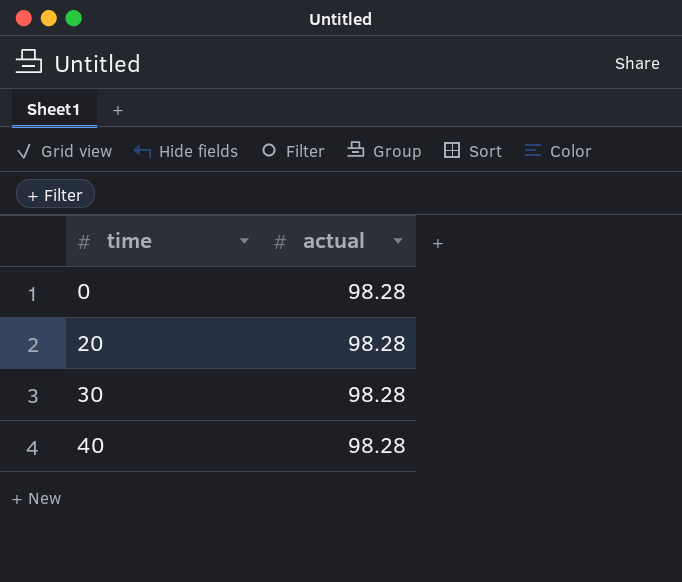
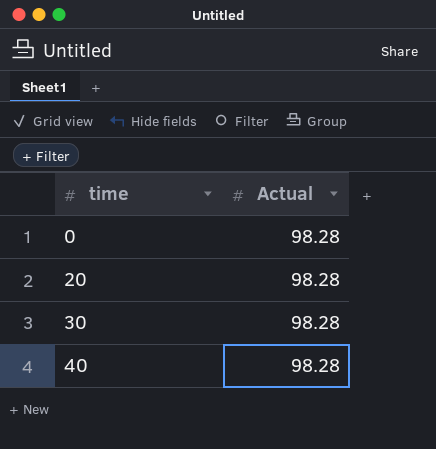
column name: actual -> Actual

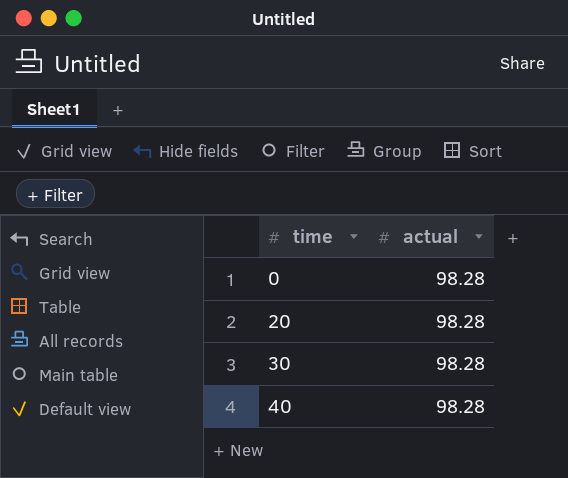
column name: Actual -> actual

